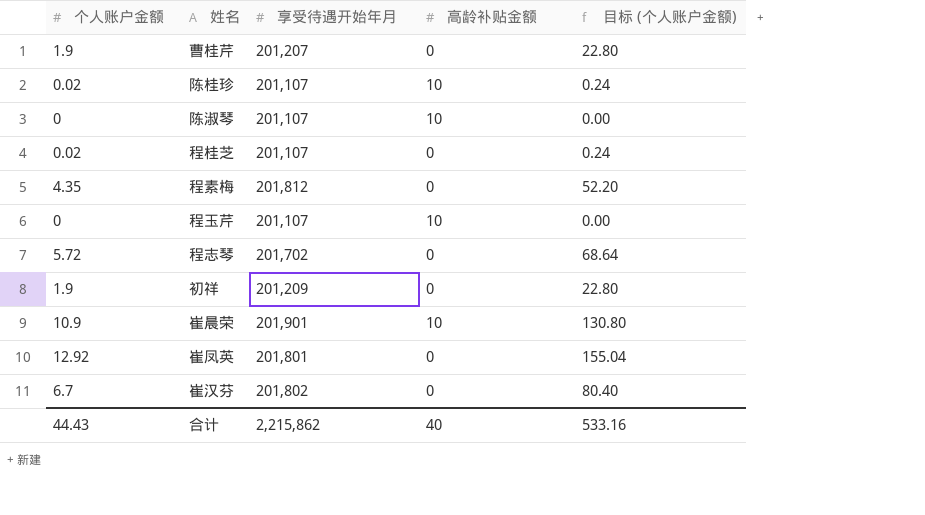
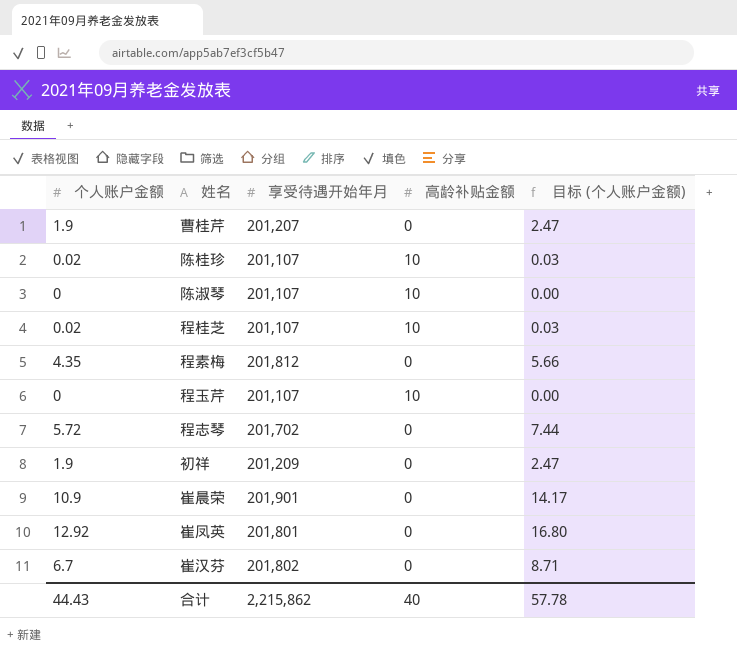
column 目标 (个人账户金额) | formula: [个人账户金额] * 12 -> [个人账户金额] * 1.3
程桂芝 | 高龄补贴金额: 0 -> 10
崔晨荣 | 高龄补贴金额: 10 -> 0
合计 | 目标 (个人账户金额): 533.16 -> 57.78

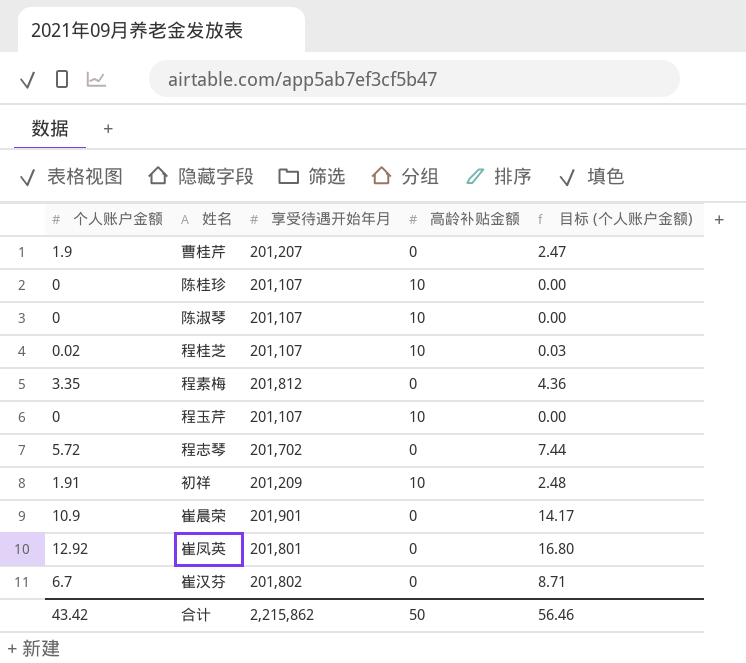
陈桂珍 | 个人账户金额: 0.02 -> 0
陈桂珍 | 目标 (个人账户金额): 0.03 -> 0.00
程素梅 | 个人账户金额: 4.35 -> 3.35
程素梅 | 目标 (个人账户金额): 5.66 -> 4.36
初祥 | 个人账户金额: 1.9 -> 1.91
初祥 | 高龄补贴金额: 0 -> 10
初祥 | 目标 (个人账户金额): 2.47 -> 2.48
合计 | 个人账户金额: 44.43 -> 43.42
合计 | 高龄补贴金额: 40 -> 50
合计 | 目标 (个人账户金额): 57.78 -> 56.46

